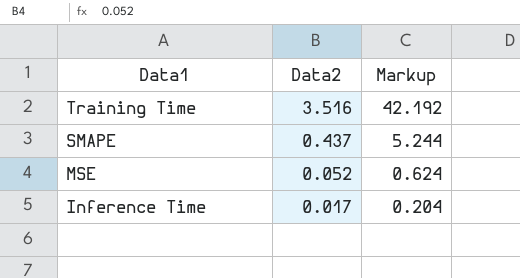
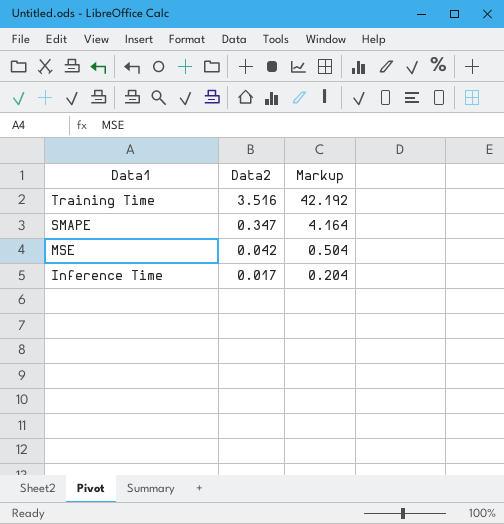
SMAPE | Data2: 0.437 -> 0.347
SMAPE | Markup: 5.244 -> 4.164
MSE | Data2: 0.052 -> 0.042
MSE | Markup: 0.624 -> 0.504

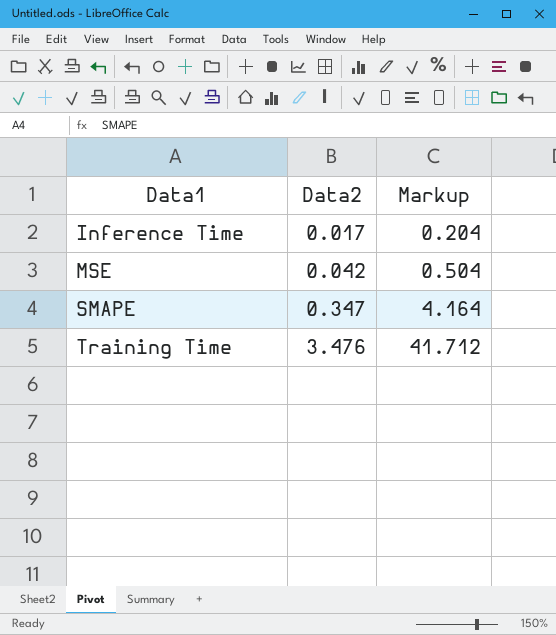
row order: Data1 descending -> Data1 ascending
Training Time | Data2: 3.516 -> 3.476
Training Time | Markup: 42.192 -> 41.712

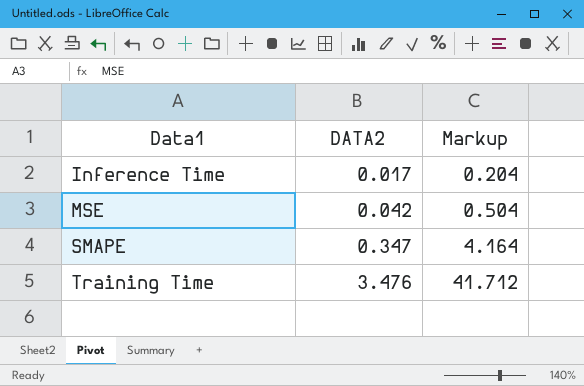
column name: Data2 -> DATA2

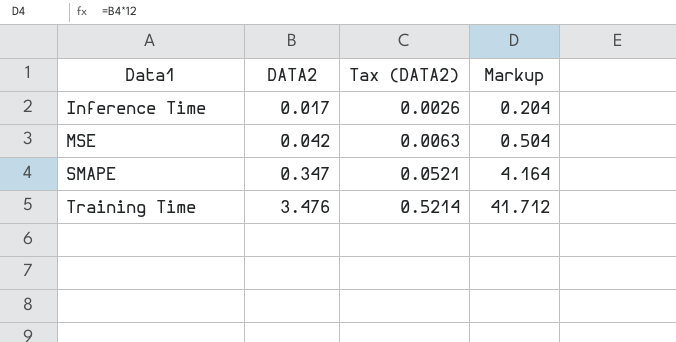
column Tax (DATA2) | formula: none -> [DATA2] * 0.15

